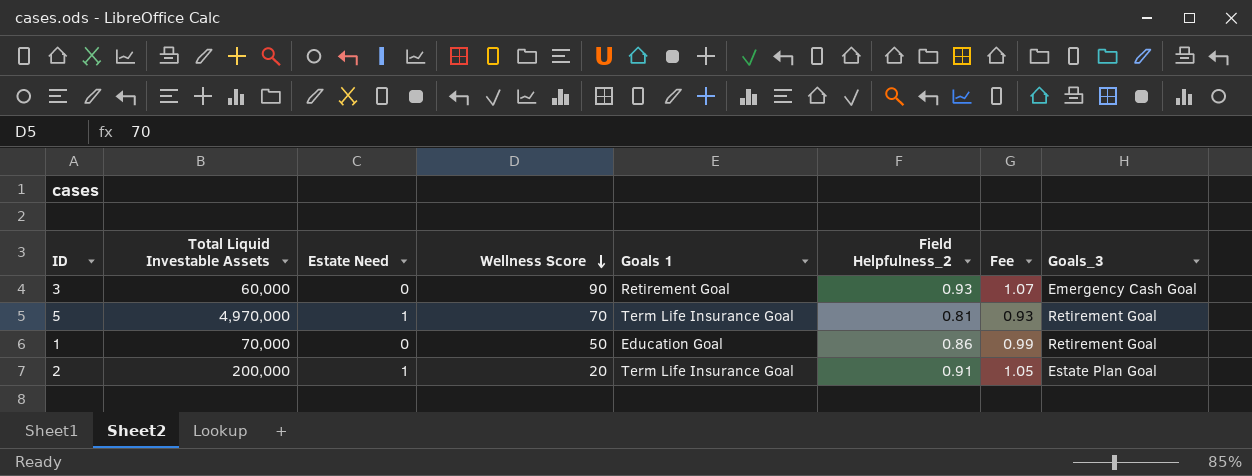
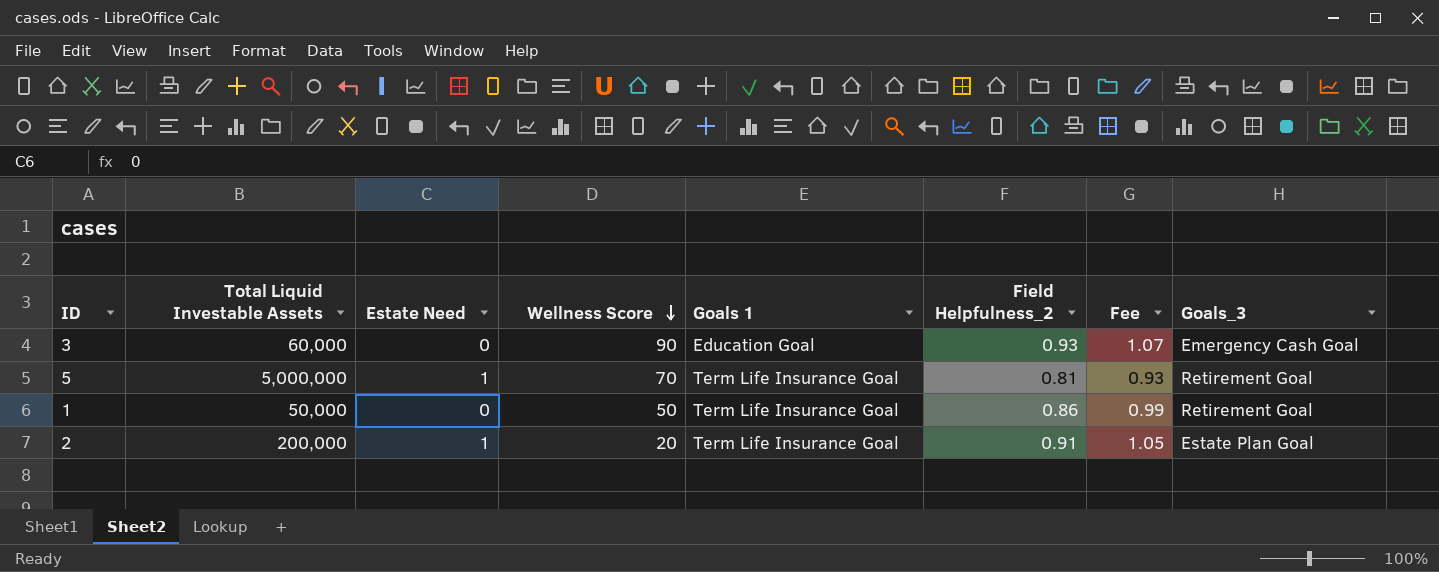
3 | Goals 1: Retirement Goal -> Education Goal
5 | Total Liquid Investable Assets: 4,970,000 -> 5,000,000
1 | Total Liquid Investable Assets: 70,000 -> 50,000
1 | Goals 1: Education Goal -> Term Life Insurance Goal

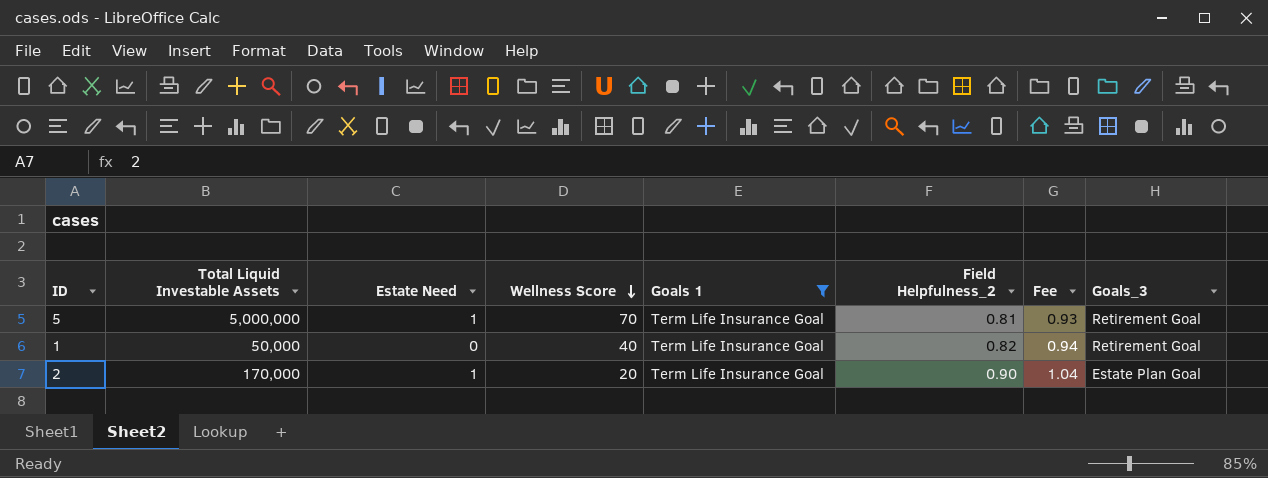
filter: none -> Goals 1 = Term Life Insurance Goal
1 | Wellness Score: 50 -> 40
1 | Field Helpfulness_2: 0.86 -> 0.82
1 | Fee: 0.99 -> 0.94
2 | Total Liquid Investable Assets: 200,000 -> 170,000
2 | Field Helpfulness_2: 0.91 -> 0.90
2 | Fee: 1.05 -> 1.04

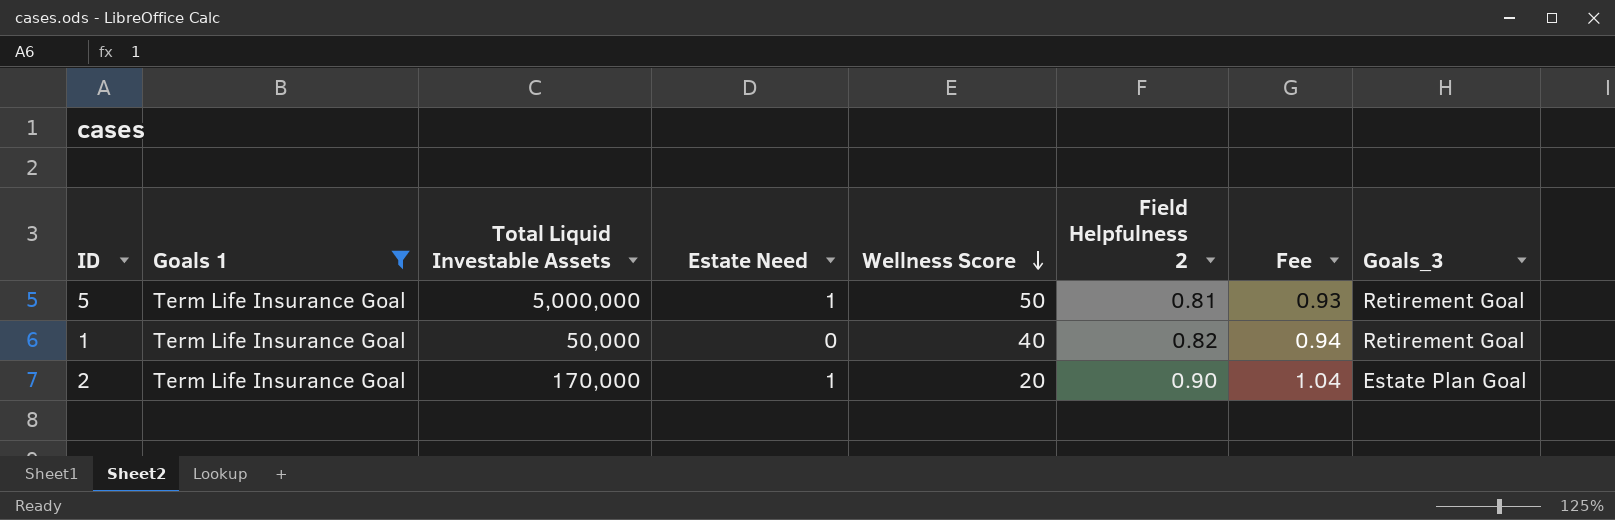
column Goals 1 | position: 5 -> 2
column name: Field Helpfulness_2 -> Field Helpfulness 2
5 | Wellness Score: 70 -> 50

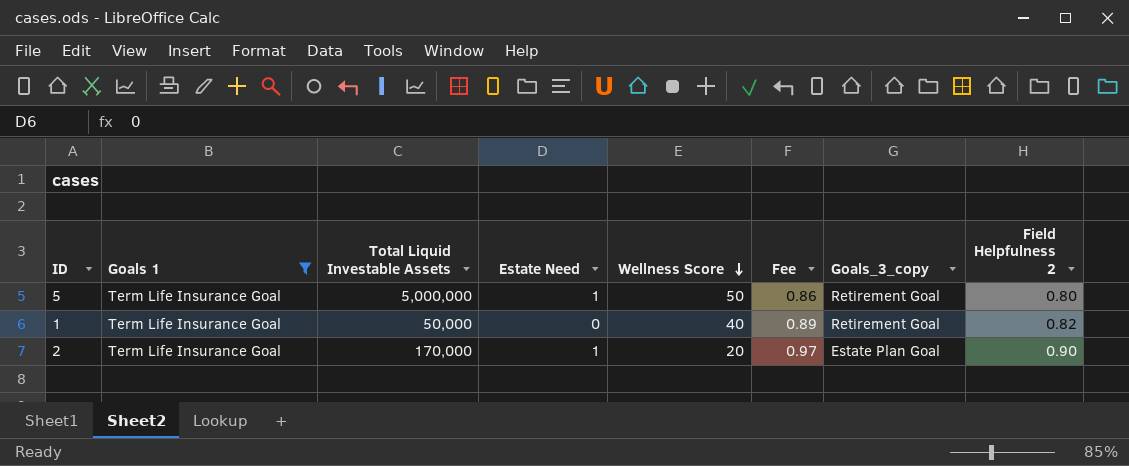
column Fee | formula: [Field Helpfulness 2] * 1.15 -> [Field Helpfulness 2] * 1.08
column name: Goals_3 -> Goals_3_copy
column Field Helpfulness 2 | position: 6 -> 8
5 | Field Helpfulness 2: 0.81 -> 0.80

